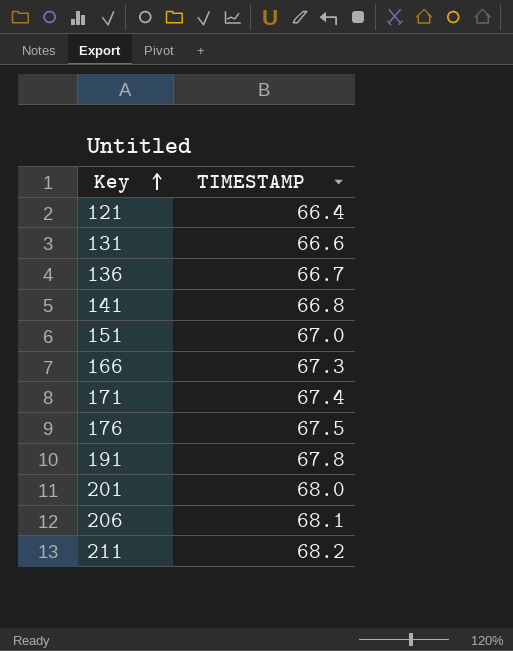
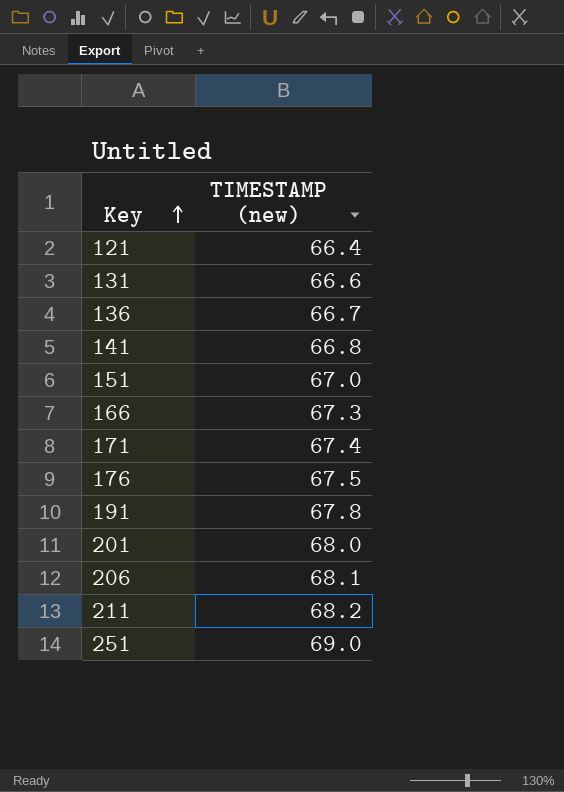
column name: TIMESTAMP -> TIMESTAMP (new)
row 251: none -> 69.0

